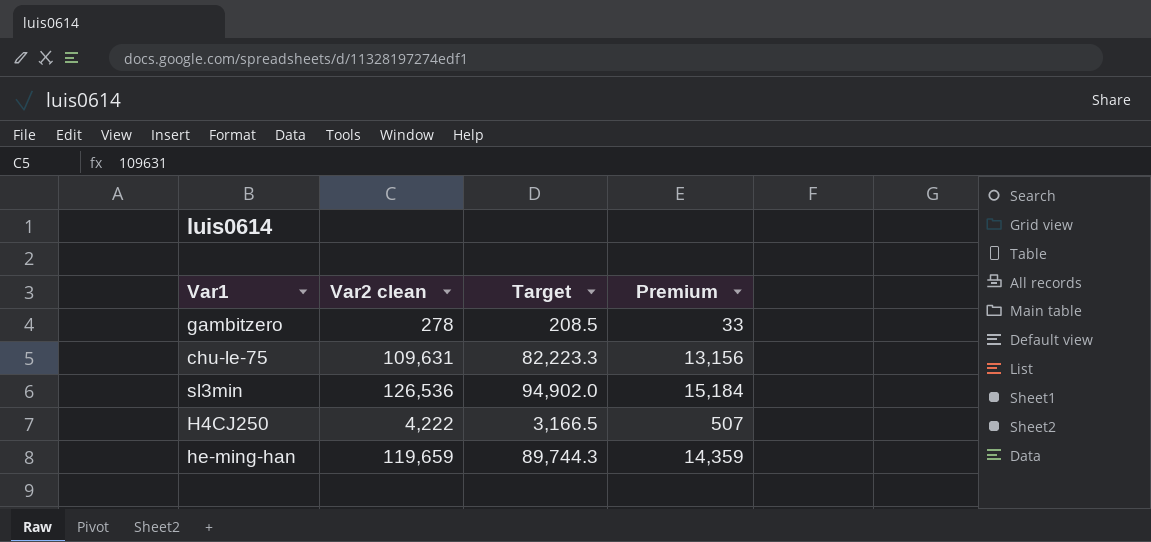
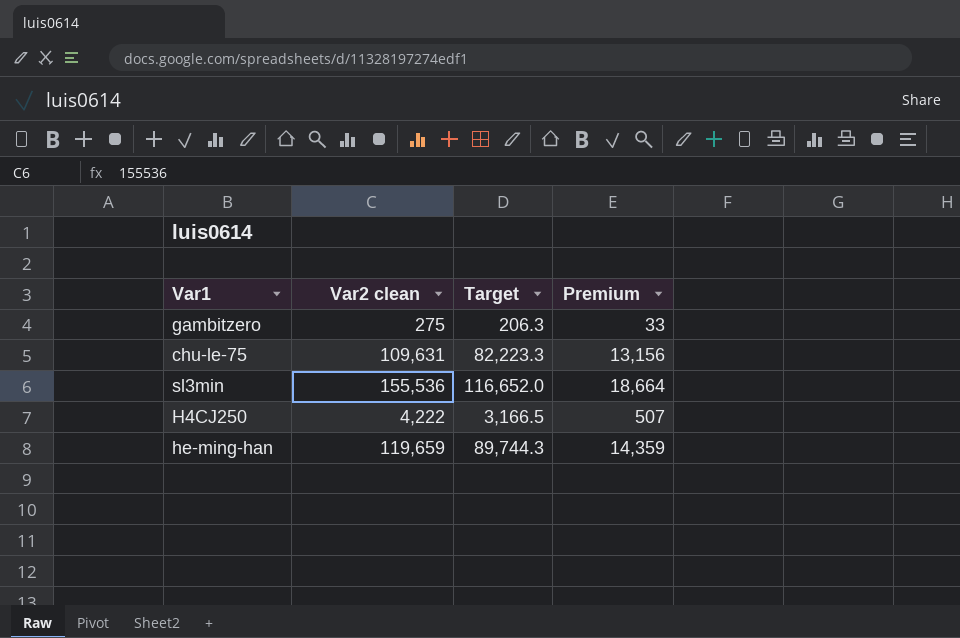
gambitzero | Var2 clean: 278 -> 275
gambitzero | Target: 208.5 -> 206.3
sl3min | Var2 clean: 126,536 -> 155,536
sl3min | Target: 94,902.0 -> 116,652.0
sl3min | Premium: 15,184 -> 18,664

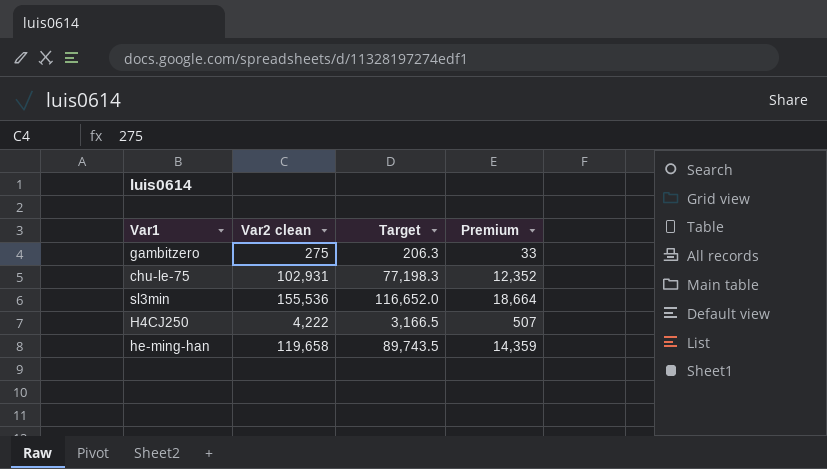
chu-le-75 | Var2 clean: 109,631 -> 102,931
chu-le-75 | Target: 82,223.3 -> 77,198.3
chu-le-75 | Premium: 13,156 -> 12,352
he-ming-han | Var2 clean: 119,659 -> 119,658
he-ming-han | Target: 89,744.3 -> 89,743.5

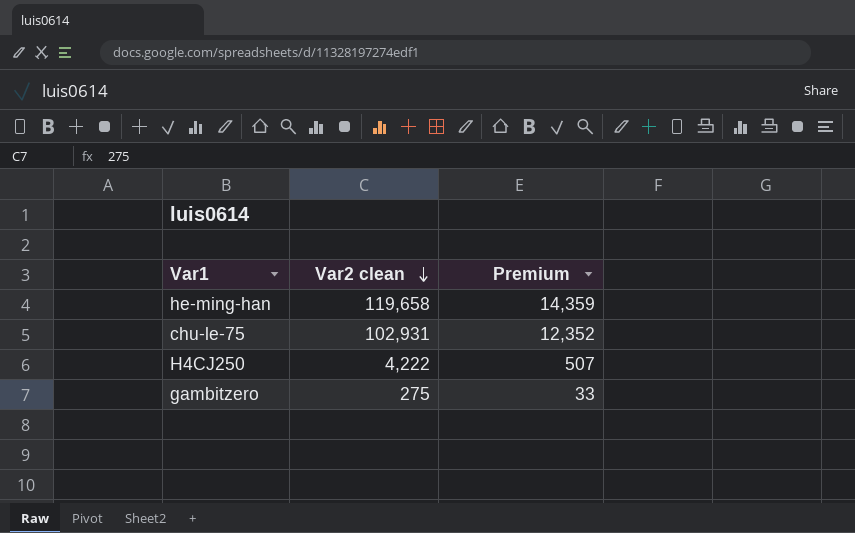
row order: none -> Var2 clean descending
column Target | formula: [Var2 clean] * 0.75 -> none
row sl3min: 155,536 | 116,652.0 | 18,664 -> none

